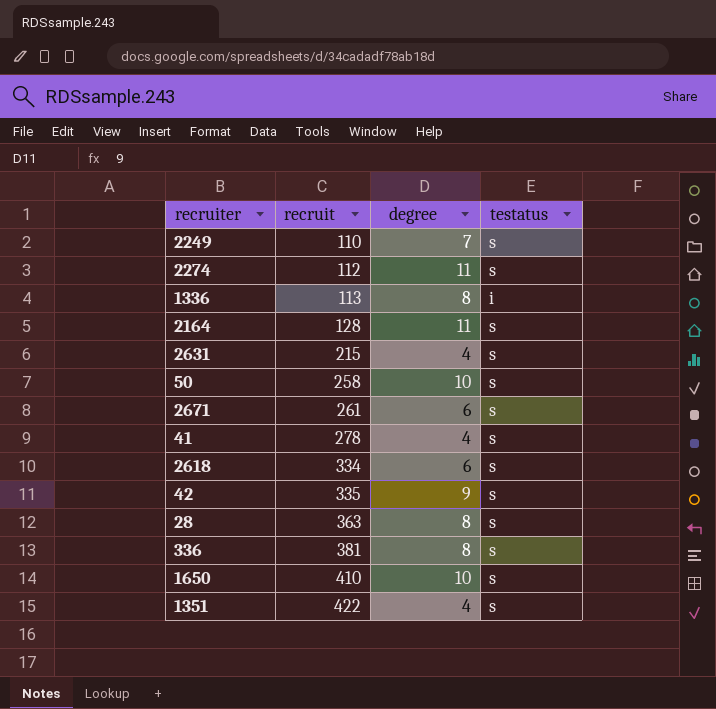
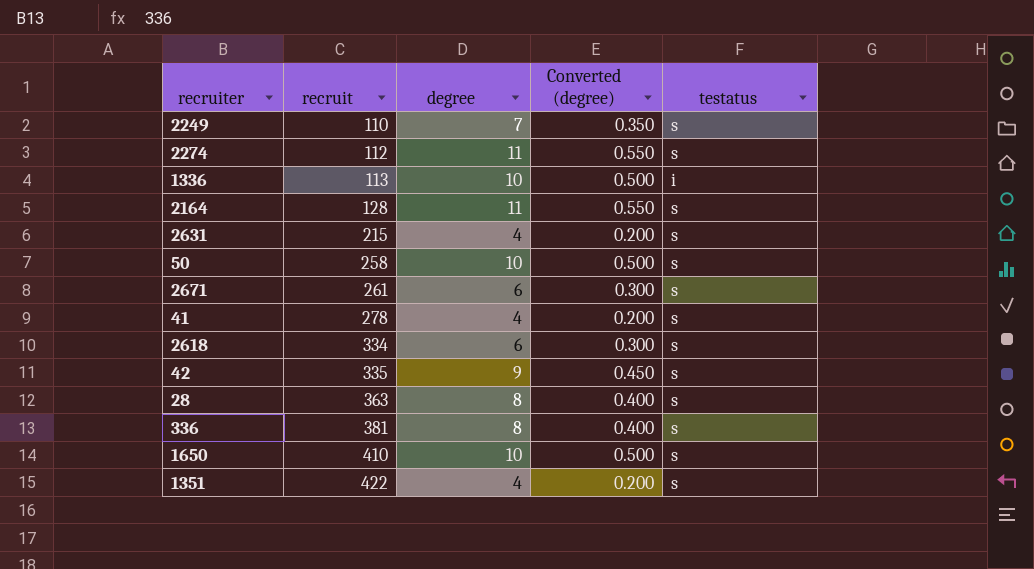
column Converted (degree) | formula: none -> [degree] * 0.05
1336 | degree: 8 -> 10

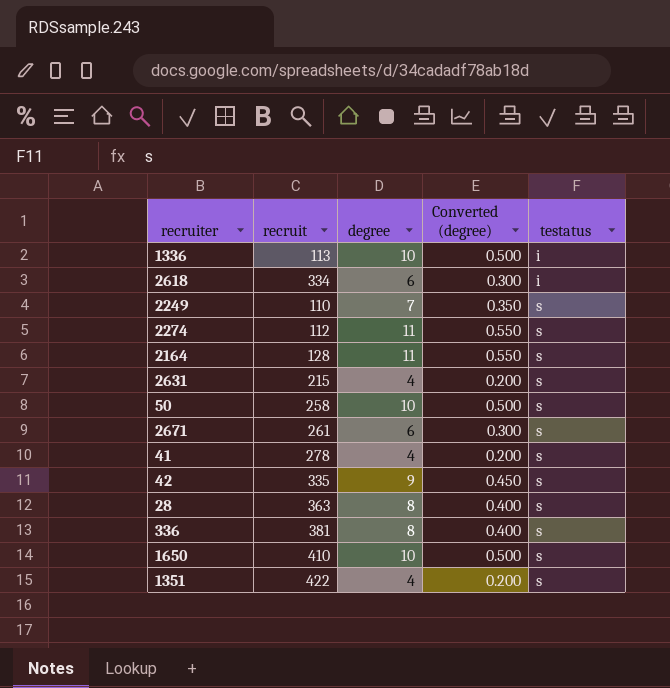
row order: recruit ascending -> testatus ascending
2618 | testatus: s -> i

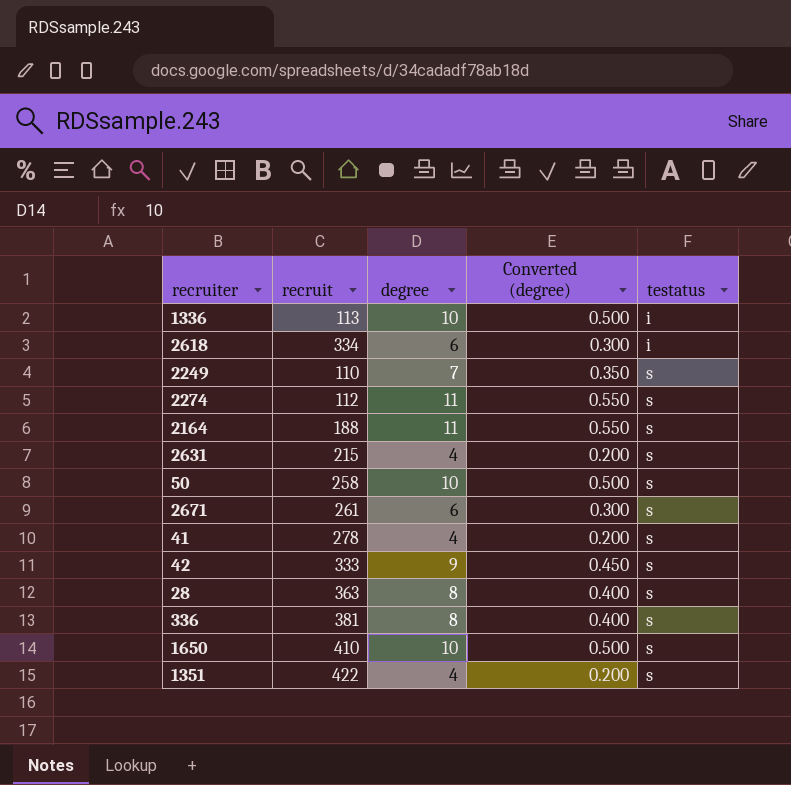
2164 | recruit: 128 -> 188
42 | recruit: 335 -> 333

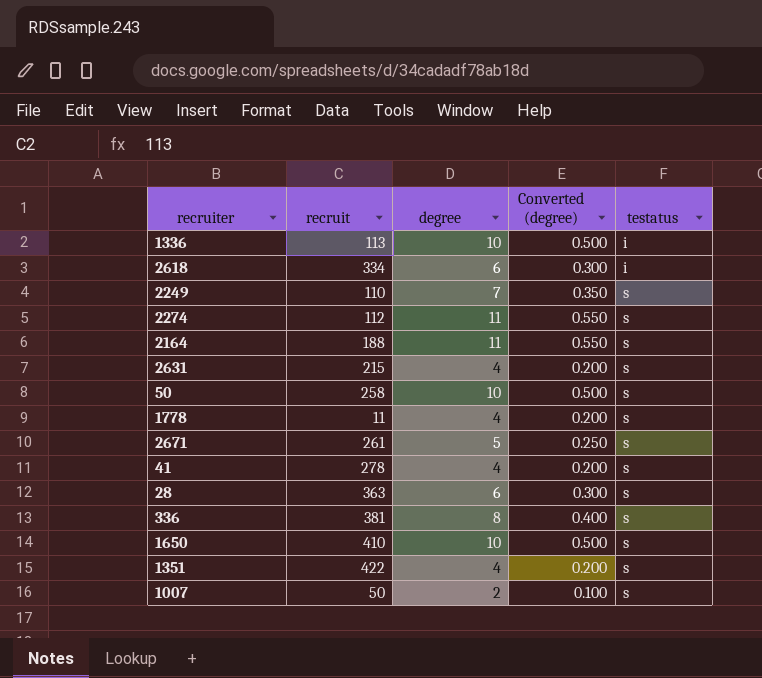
row 42: 333 | 9 | 0.450 | s -> none
row 1778: none -> 11 | 4 | 0.200 | s
2671 | degree: 6 -> 5
2671 | Converted (degree): 0.300 -> 0.250
28 | degree: 8 -> 6
28 | Converted (degree): 0.400 -> 0.300
row 1007: none -> 50 | 2 | 0.100 | s

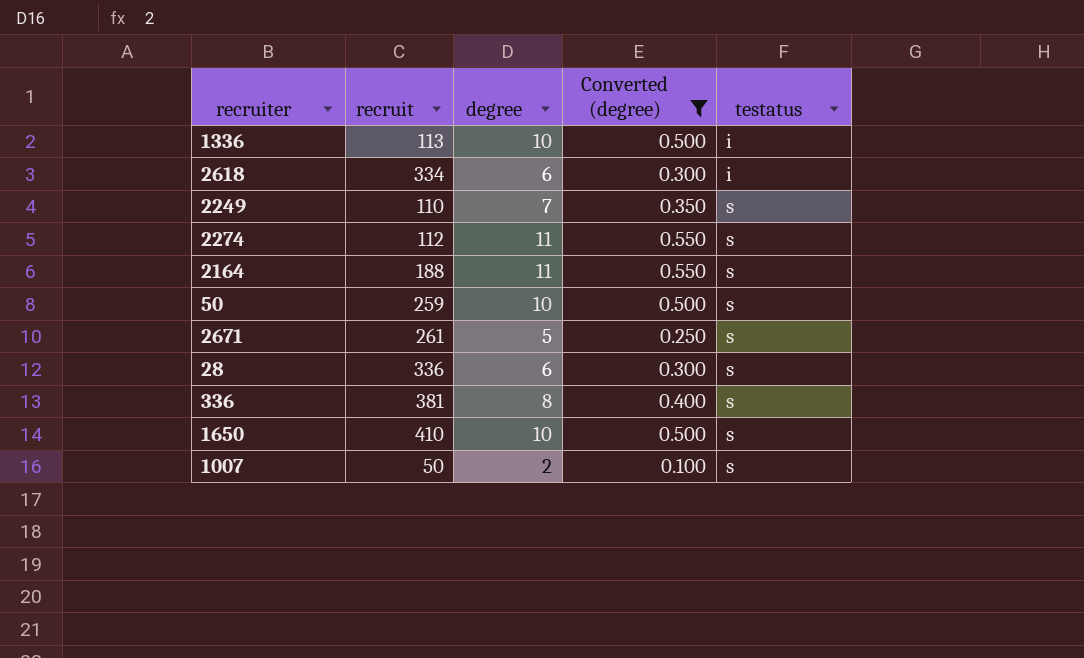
filter: none -> Converted (degree) != 0.200
50 | recruit: 258 -> 259
28 | recruit: 363 -> 336

